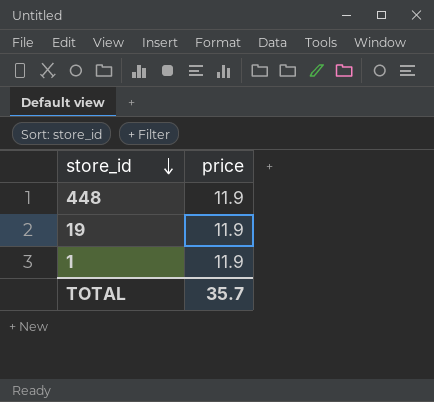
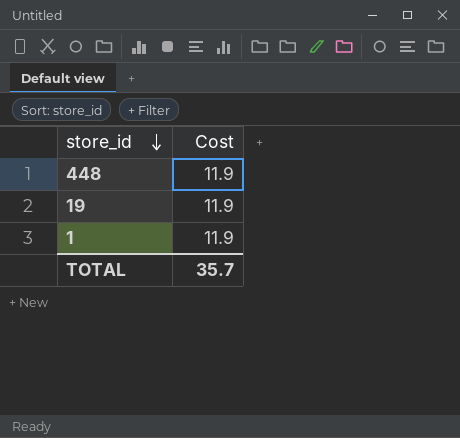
column name: price -> Cost

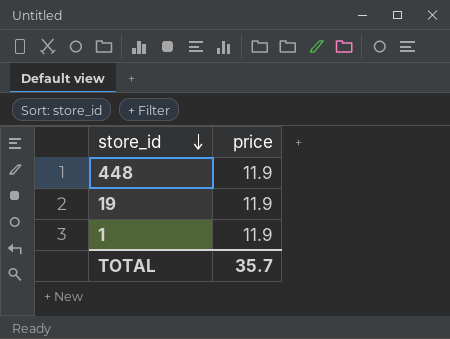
column name: Cost -> price

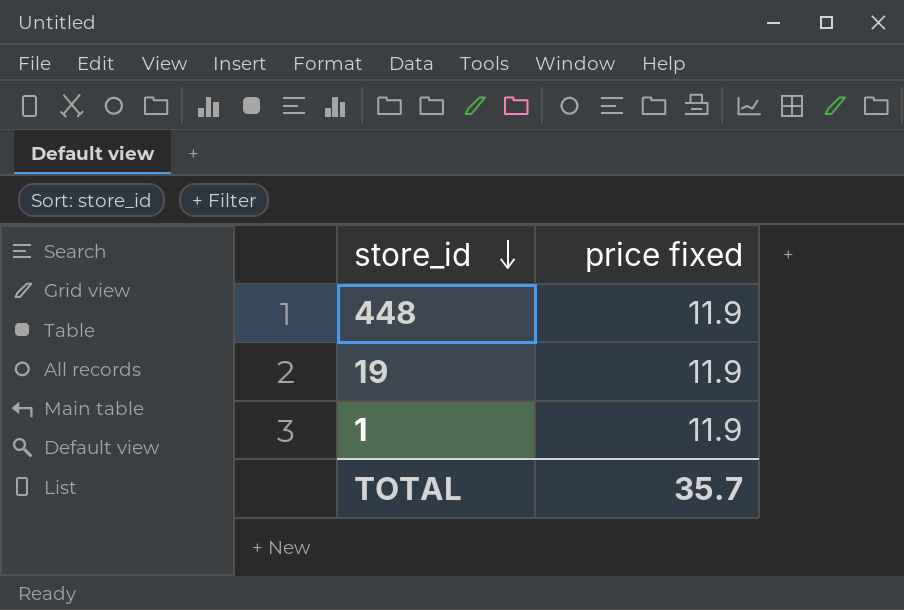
column name: price -> price fixed

